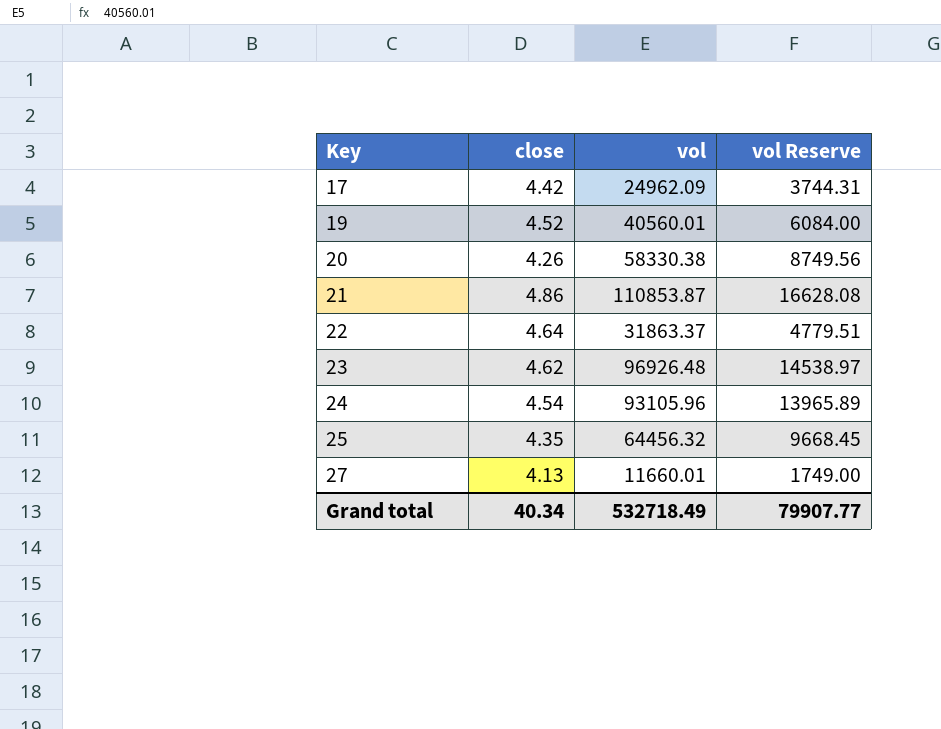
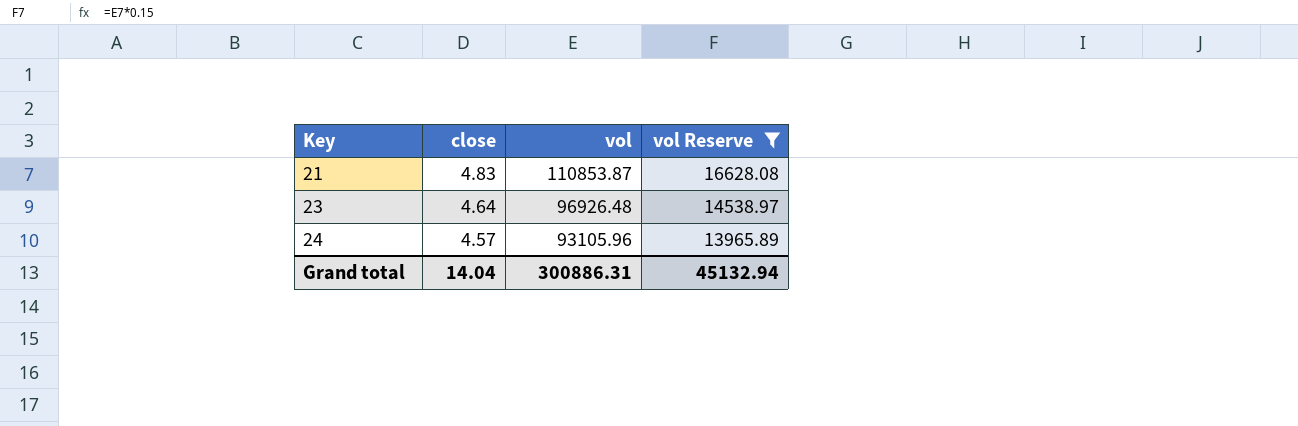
filter: none -> vol Reserve >= 13965.89
21 | close: 4.86 -> 4.83
23 | close: 4.62 -> 4.64
24 | close: 4.54 -> 4.57
Grand total | close: 40.34 -> 14.04
Grand total | vol: 532718.49 -> 300886.31
Grand total | vol Reserve: 79907.77 -> 45132.94

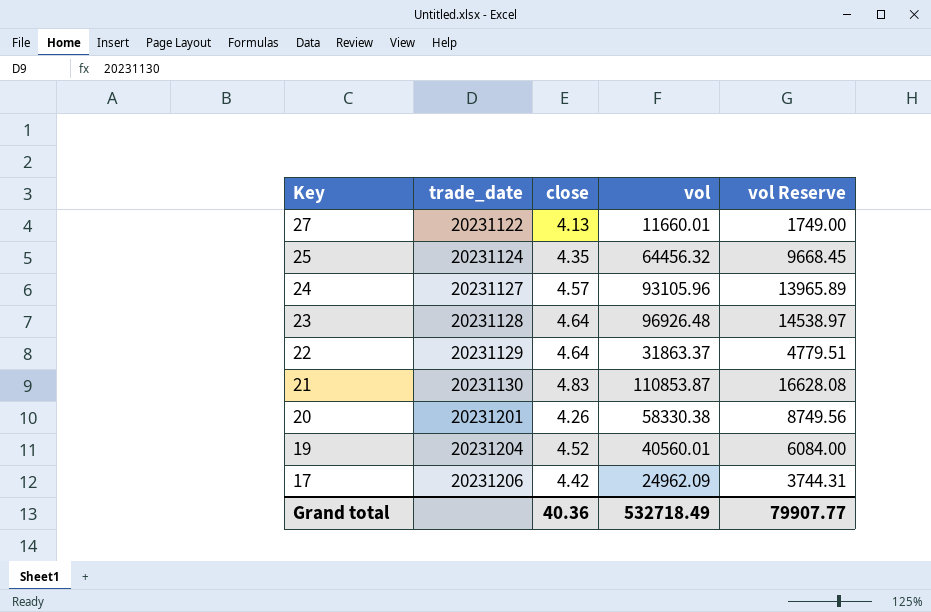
filter: vol Reserve >= 13965.89 -> none
row order: Key ascending -> Key descending
column trade_date | position: none -> 2
Grand total | close: 14.04 -> 40.36
Grand total | vol: 300886.31 -> 532718.49
Grand total | vol Reserve: 45132.94 -> 79907.77

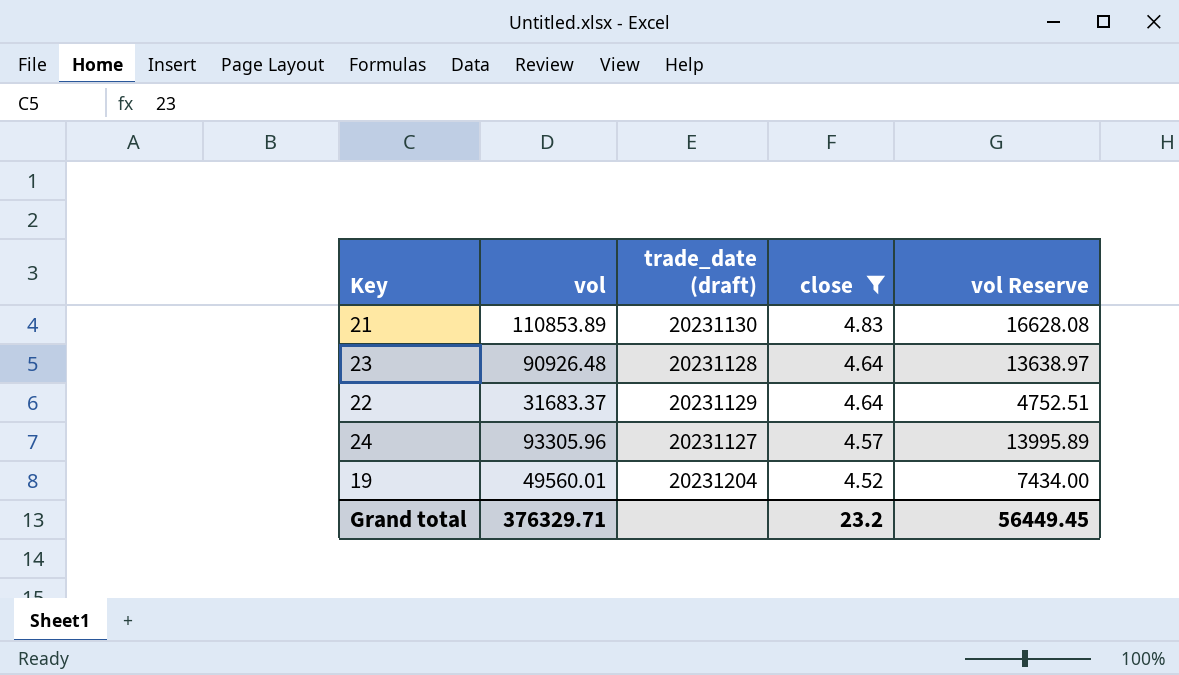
filter: none -> close >= 4.52
row order: Key descending -> close descending
column vol | position: 4 -> 2
column name: trade_date -> trade_date (draft)
21 | vol: 110853.87 -> 110853.89
23 | vol: 96926.48 -> 90926.48
23 | vol Reserve: 14538.97 -> 13638.97
22 | vol: 31863.37 -> 31683.37
22 | vol Reserve: 4779.51 -> 4752.51
24 | vol: 93105.96 -> 93305.96
24 | vol Reserve: 13965.89 -> 13995.89
19 | vol: 40560.01 -> 49560.01
19 | vol Reserve: 6084.00 -> 7434.00
Grand total | vol: 532718.49 -> 376329.71
Grand total | close: 40.36 -> 23.2
Grand total | vol Reserve: 79907.77 -> 56449.45

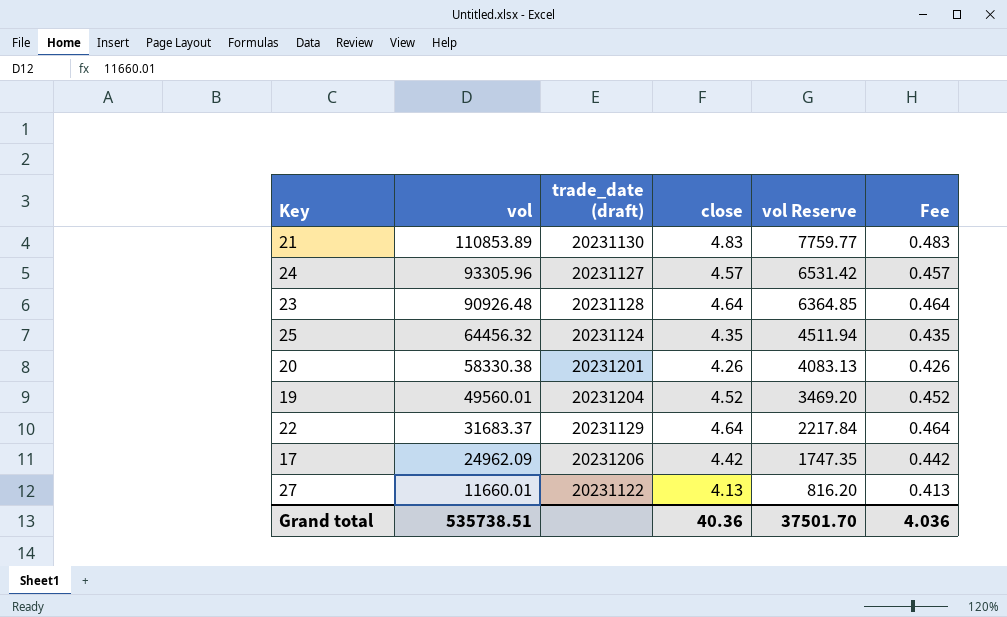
filter: close >= 4.52 -> none
row order: close descending -> vol descending
column vol Reserve | formula: [vol] * 0.15 -> [vol] * 0.07
column Fee | formula: none -> [close] * 0.1
Grand total | vol: 376329.71 -> 535738.51
Grand total | close: 23.2 -> 40.36
Grand total | vol Reserve: 56449.45 -> 37501.70

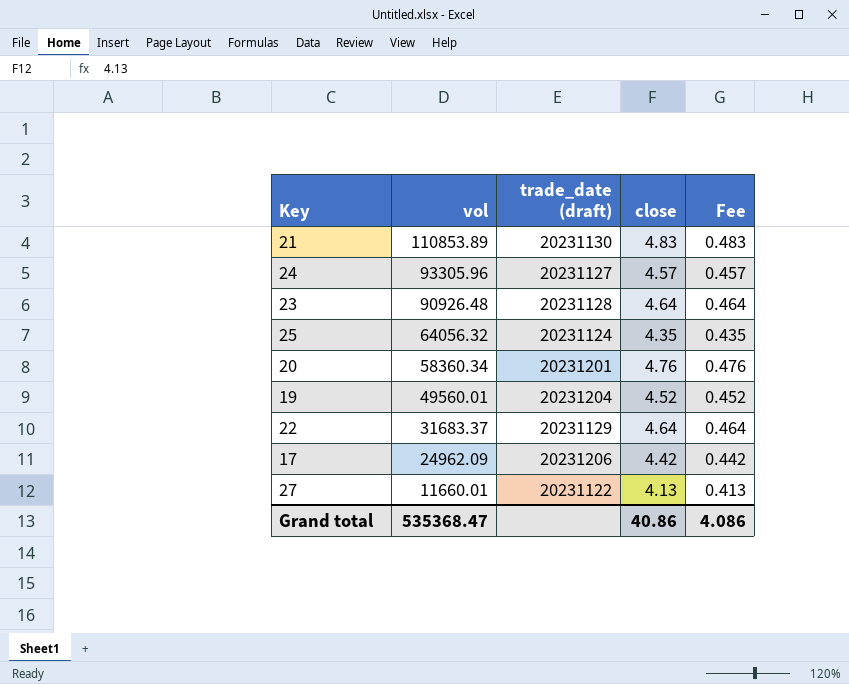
column vol Reserve | formula: [vol] * 0.07 -> none
25 | vol: 64456.32 -> 64056.32
20 | vol: 58330.38 -> 58360.34
20 | close: 4.26 -> 4.76
20 | Fee: 0.426 -> 0.476
Grand total | vol: 535738.51 -> 535368.47
Grand total | close: 40.36 -> 40.86
Grand total | Fee: 4.036 -> 4.086

